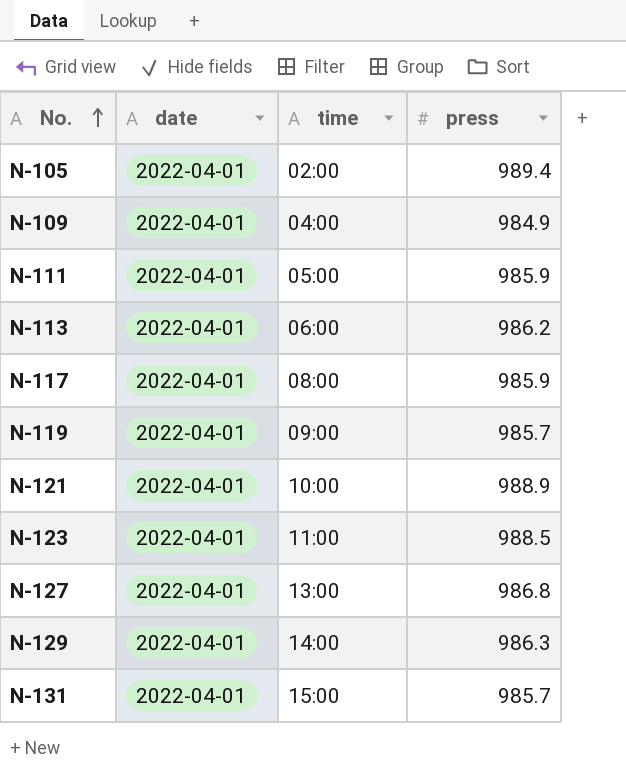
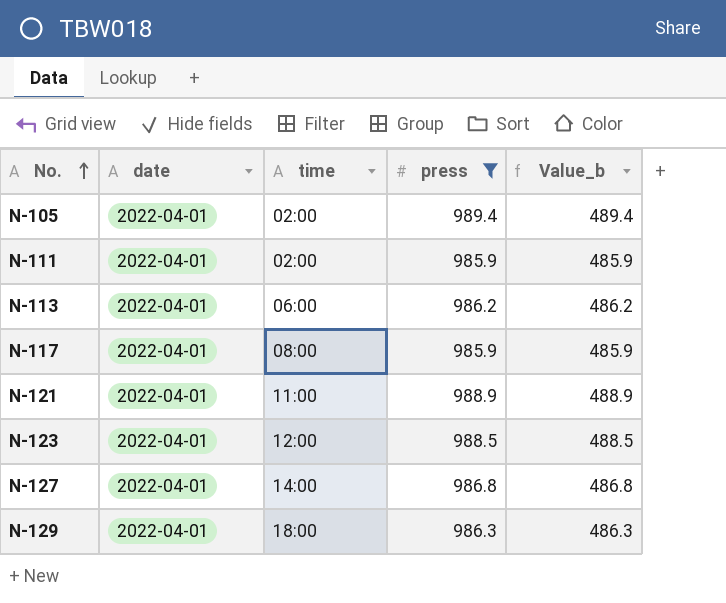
filter: none -> press >= 985.9
column Value_b | formula: none -> [press] - 500
N-111 | time: 05:00 -> 02:00
N-121 | time: 10:00 -> 11:00
N-123 | time: 11:00 -> 12:00
N-127 | time: 13:00 -> 14:00
N-129 | time: 14:00 -> 18:00

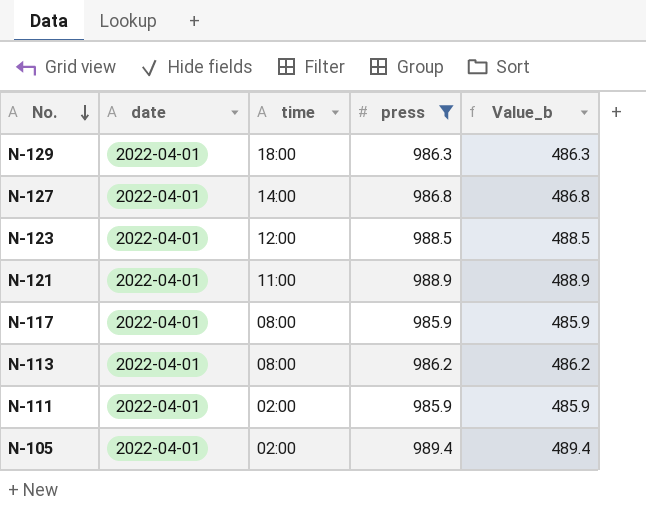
row order: No. ascending -> No. descending
N-113 | time: 06:00 -> 08:00

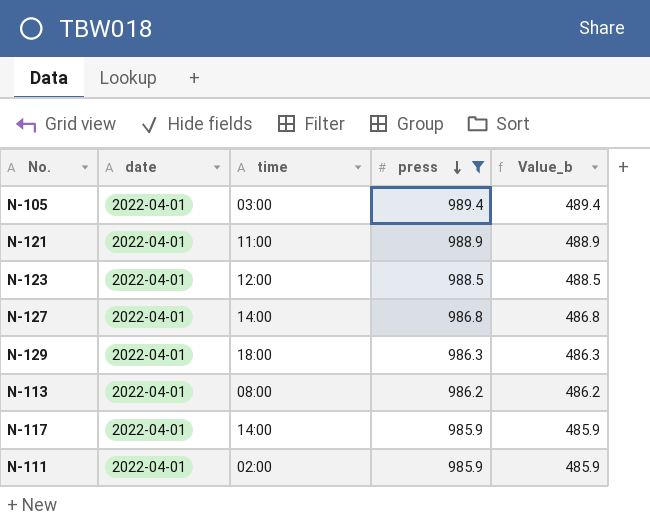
row order: No. descending -> press descending
N-105 | time: 02:00 -> 03:00
N-117 | time: 08:00 -> 14:00

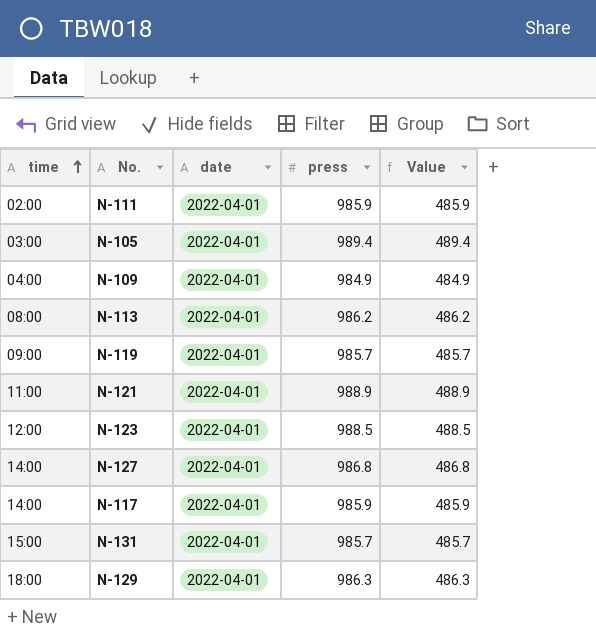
filter: press >= 985.9 -> none
row order: press descending -> time ascending
column time | position: 3 -> 1
column name: Value_b -> Value

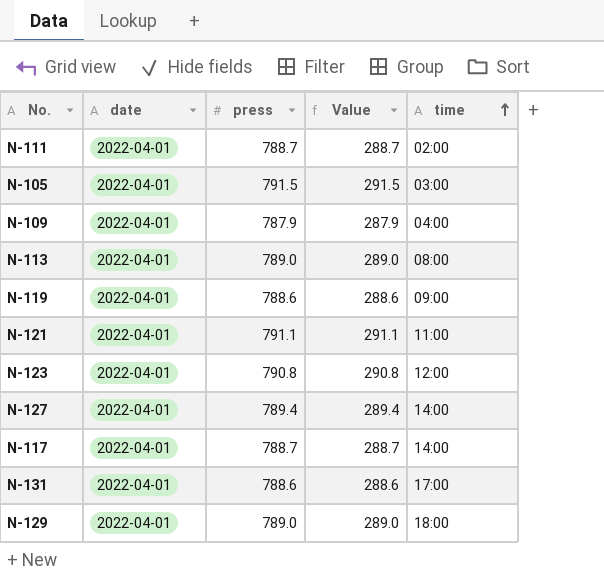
column time | position: 1 -> 5
N-111 | press: 985.9 -> 788.7
N-111 | Value: 485.9 -> 288.7
N-105 | press: 989.4 -> 791.5
N-105 | Value: 489.4 -> 291.5
N-109 | press: 984.9 -> 787.9
N-109 | Value: 484.9 -> 287.9
N-113 | press: 986.2 -> 789.0
N-113 | Value: 486.2 -> 289.0
N-119 | press: 985.7 -> 788.6
N-119 | Value: 485.7 -> 288.6
N-121 | press: 988.9 -> 791.1
N-121 | Value: 488.9 -> 291.1
N-123 | press: 988.5 -> 790.8
N-123 | Value: 488.5 -> 290.8
N-127 | press: 986.8 -> 789.4
N-127 | Value: 486.8 -> 289.4
N-117 | press: 985.9 -> 788.7
N-117 | Value: 485.9 -> 288.7
N-131 | press: 985.7 -> 788.6
N-131 | Value: 485.7 -> 288.6
N-131 | time: 15:00 -> 17:00
N-129 | press: 986.3 -> 789.0
N-129 | Value: 486.3 -> 289.0

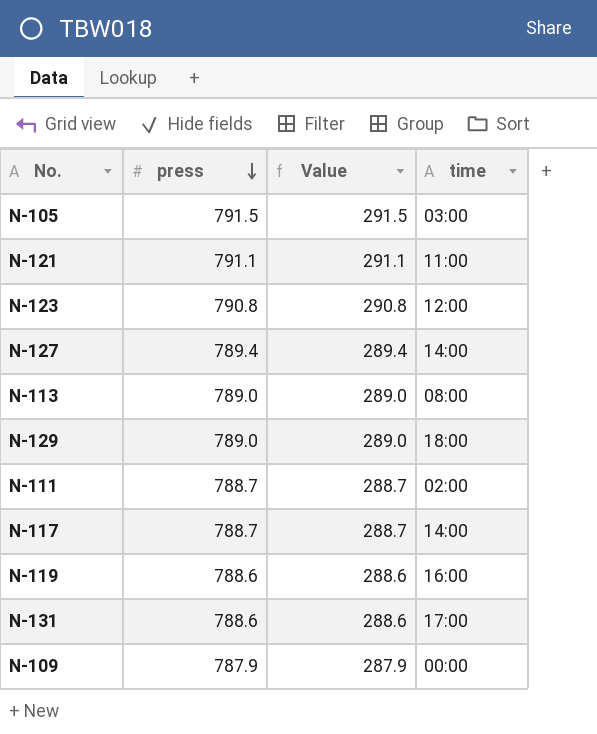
row order: time ascending -> press descending
column date | position: 2 -> none
N-119 | time: 09:00 -> 16:00
N-109 | time: 04:00 -> 00:00

